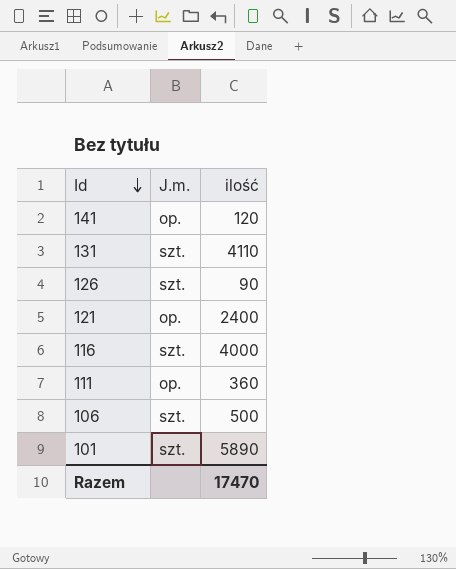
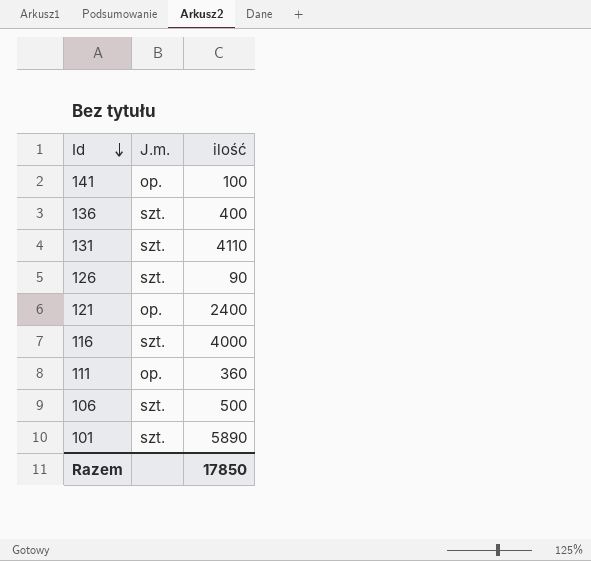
141 | ilość: 120 -> 100
row 136: none -> szt. | 400
Razem | ilość: 17470 -> 17850

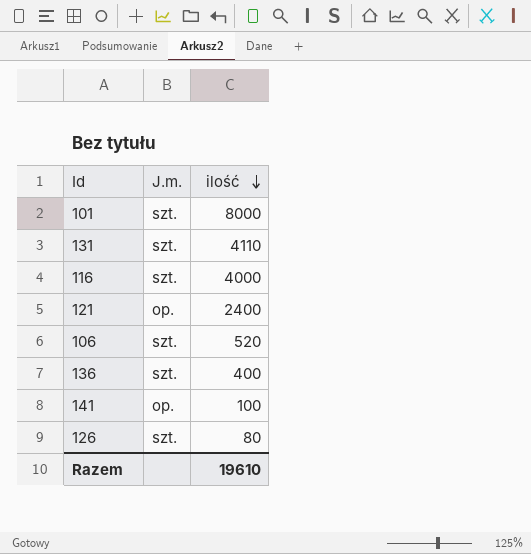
row order: Id descending -> ilość descending
row 111: op. | 360 -> none
101 | ilość: 5890 -> 8000
106 | ilość: 500 -> 520
126 | ilość: 90 -> 80
Razem | ilość: 17850 -> 19610

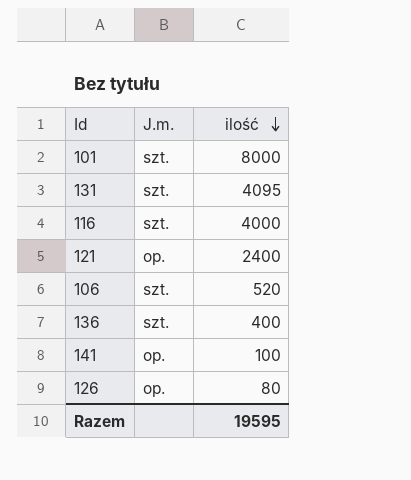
131 | ilość: 4110 -> 4095
126 | J.m.: szt. -> op.
Razem | ilość: 19610 -> 19595

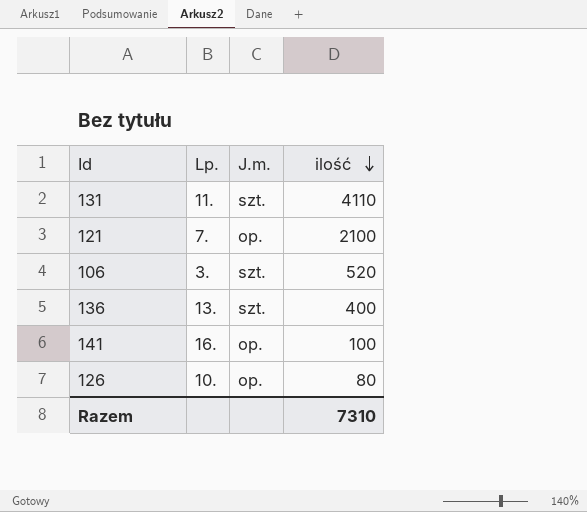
column Lp. | position: none -> 2
row 101: szt. | 8000 -> none
row 116: szt. | 4000 -> none
131 | ilość: 4095 -> 4110
121 | ilość: 2400 -> 2100
Razem | ilość: 19595 -> 7310

